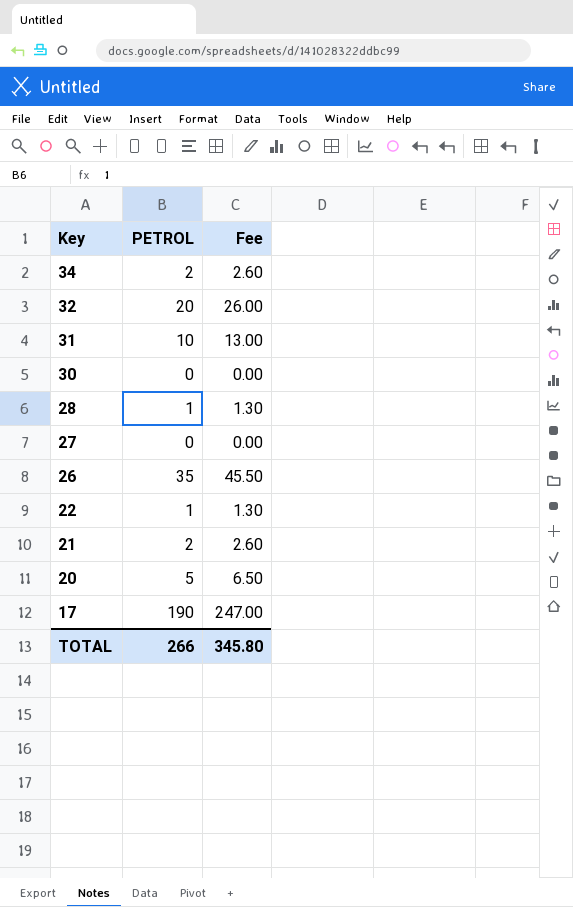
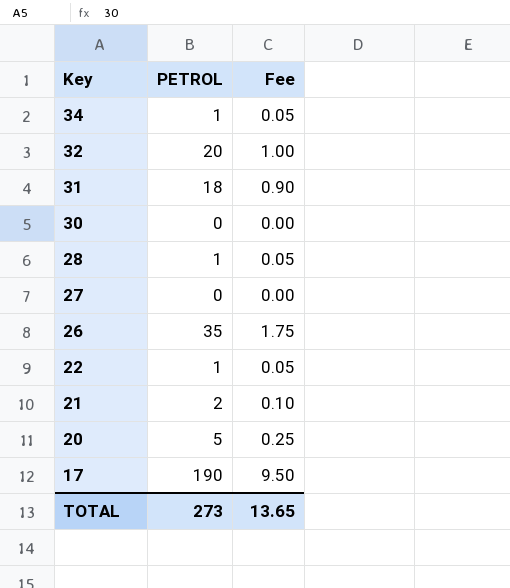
column Fee | formula: [PETROL] * 1.3 -> [PETROL] * 0.05
34 | PETROL: 2 -> 1
31 | PETROL: 10 -> 18
TOTAL | PETROL: 266 -> 273
TOTAL | Fee: 345.80 -> 13.65

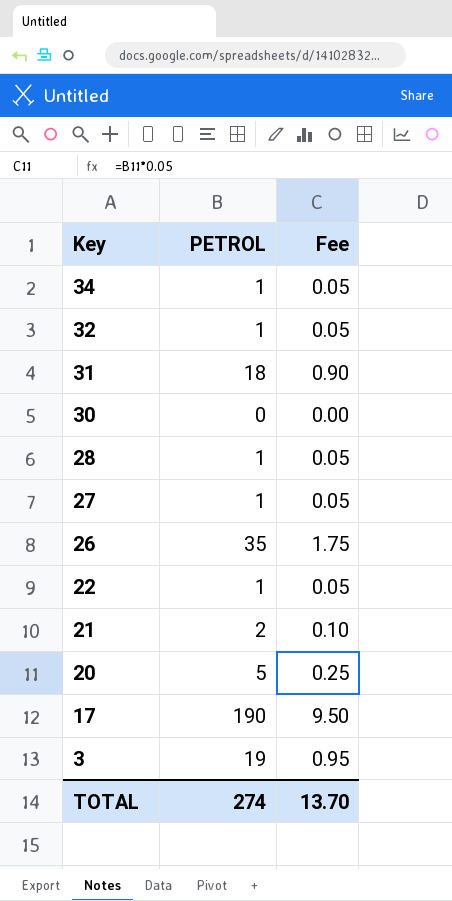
32 | PETROL: 20 -> 1
32 | Fee: 1.00 -> 0.05
27 | PETROL: 0 -> 1
27 | Fee: 0.00 -> 0.05
row 3: none -> 19 | 0.95
TOTAL | PETROL: 273 -> 274
TOTAL | Fee: 13.65 -> 13.70

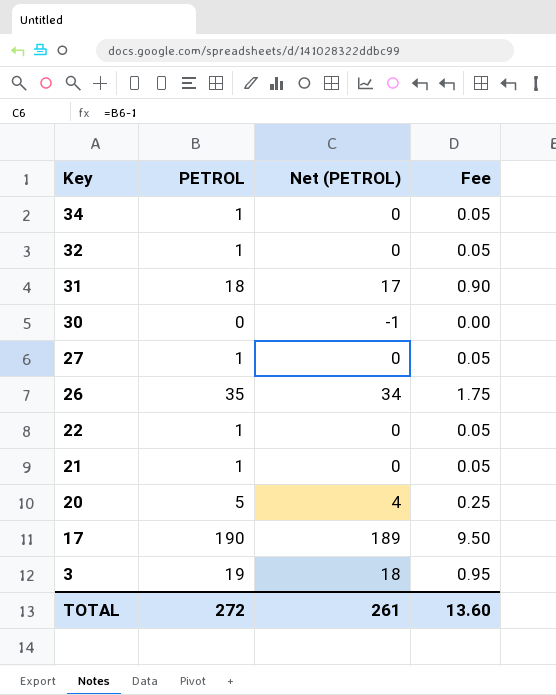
column Net (PETROL) | formula: none -> [PETROL] - 1
row 28: 1 | 0.05 -> none
21 | PETROL: 2 -> 1
21 | Fee: 0.10 -> 0.05
TOTAL | PETROL: 274 -> 272
TOTAL | Fee: 13.70 -> 13.60

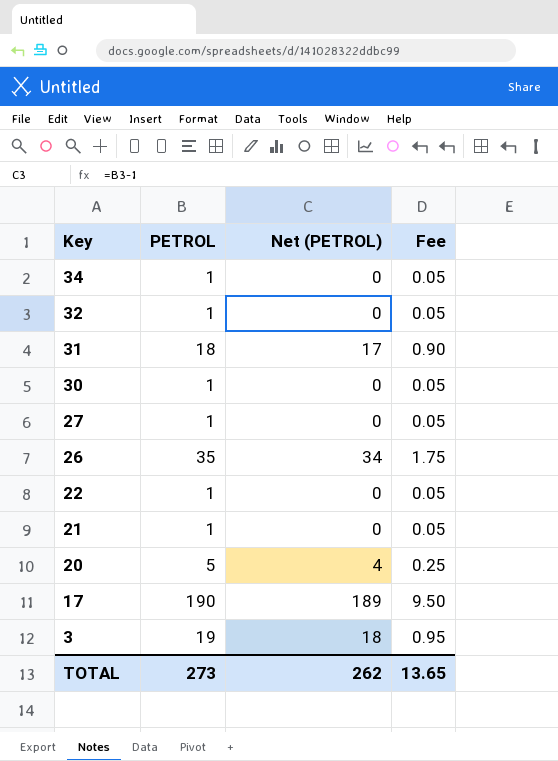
30 | PETROL: 0 -> 1
30 | Net (PETROL): -1 -> 0
30 | Fee: 0.00 -> 0.05
TOTAL | PETROL: 272 -> 273
TOTAL | Net (PETROL): 261 -> 262
TOTAL | Fee: 13.60 -> 13.65

